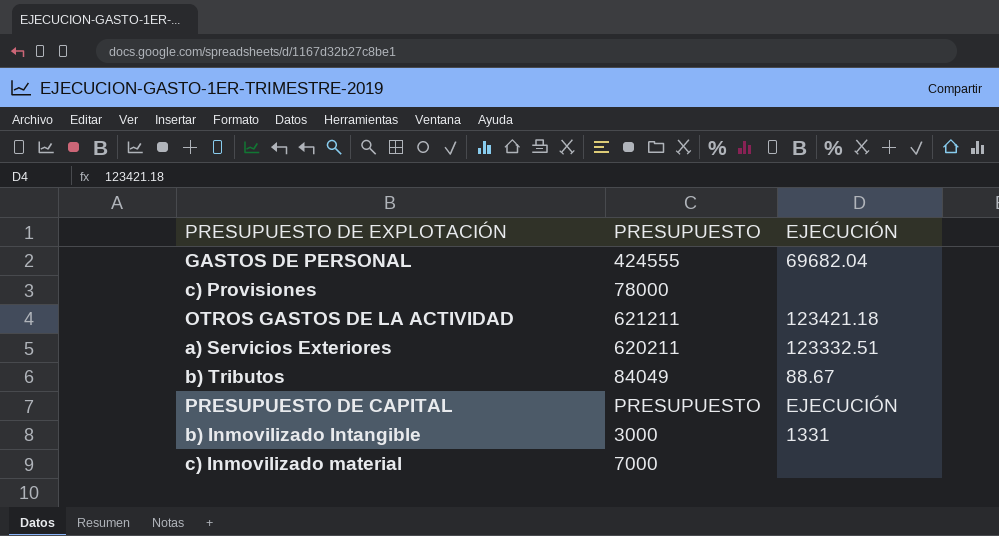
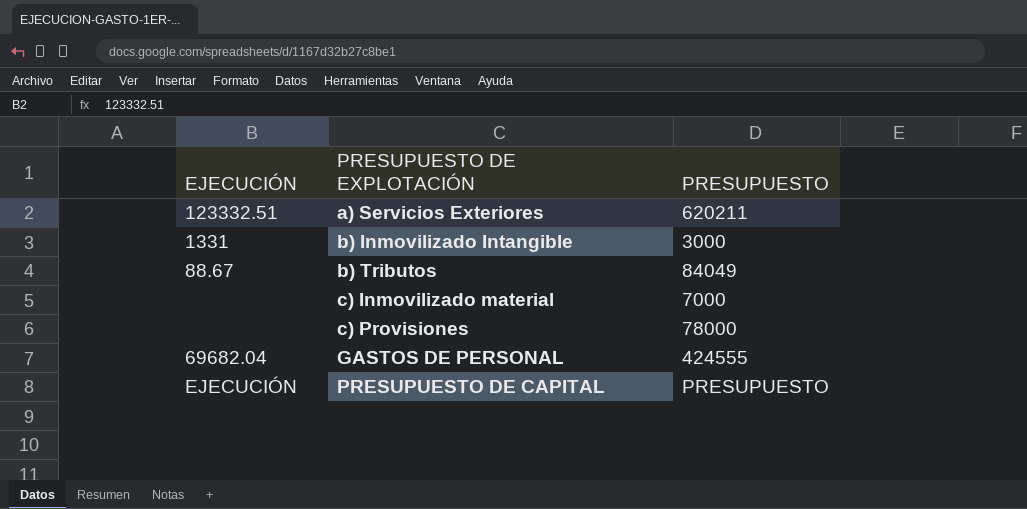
row order: none -> PRESUPUESTO DE EXPLOTACIÓN ascending
column EJECUCIÓN | position: 3 -> 1
row OTROS GASTOS DE LA ACTIVIDAD: 621211 | 123421.18 -> none

